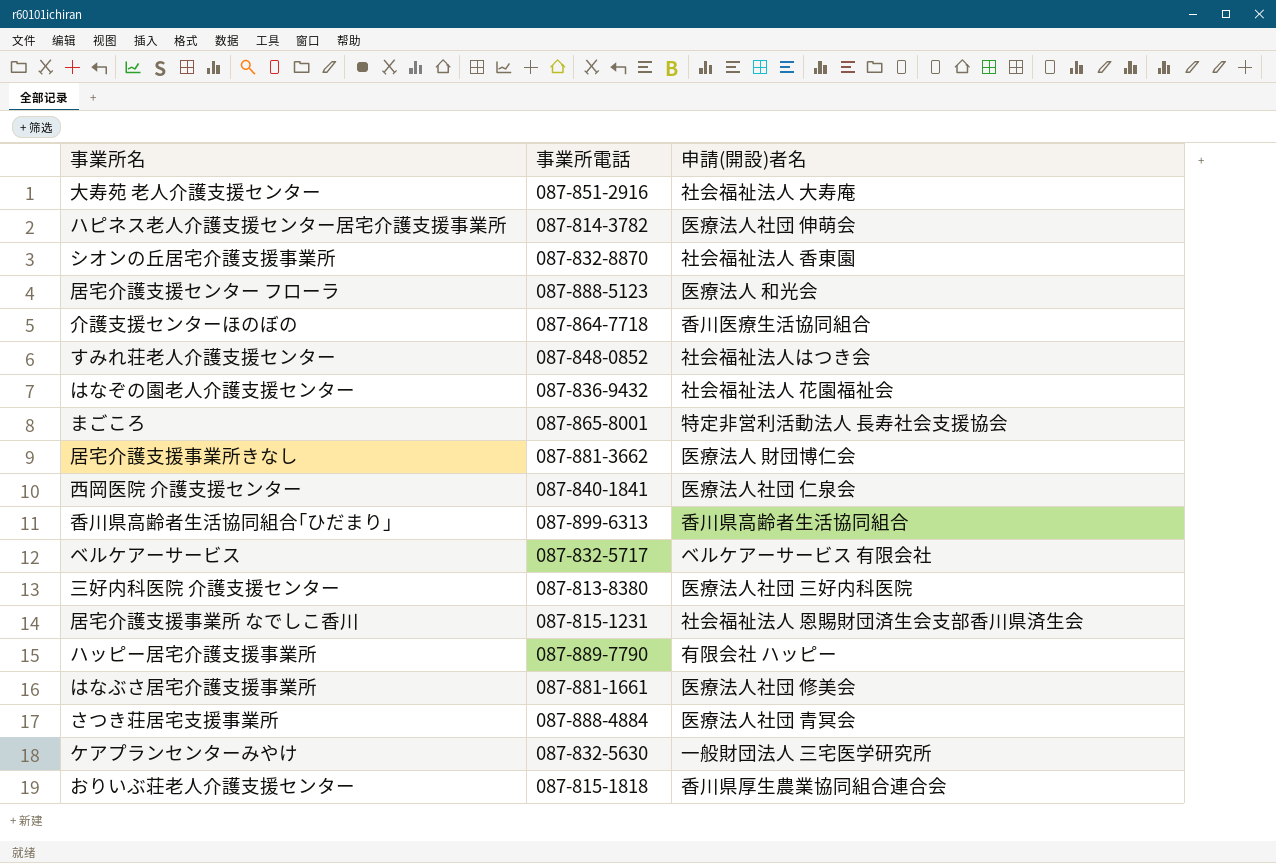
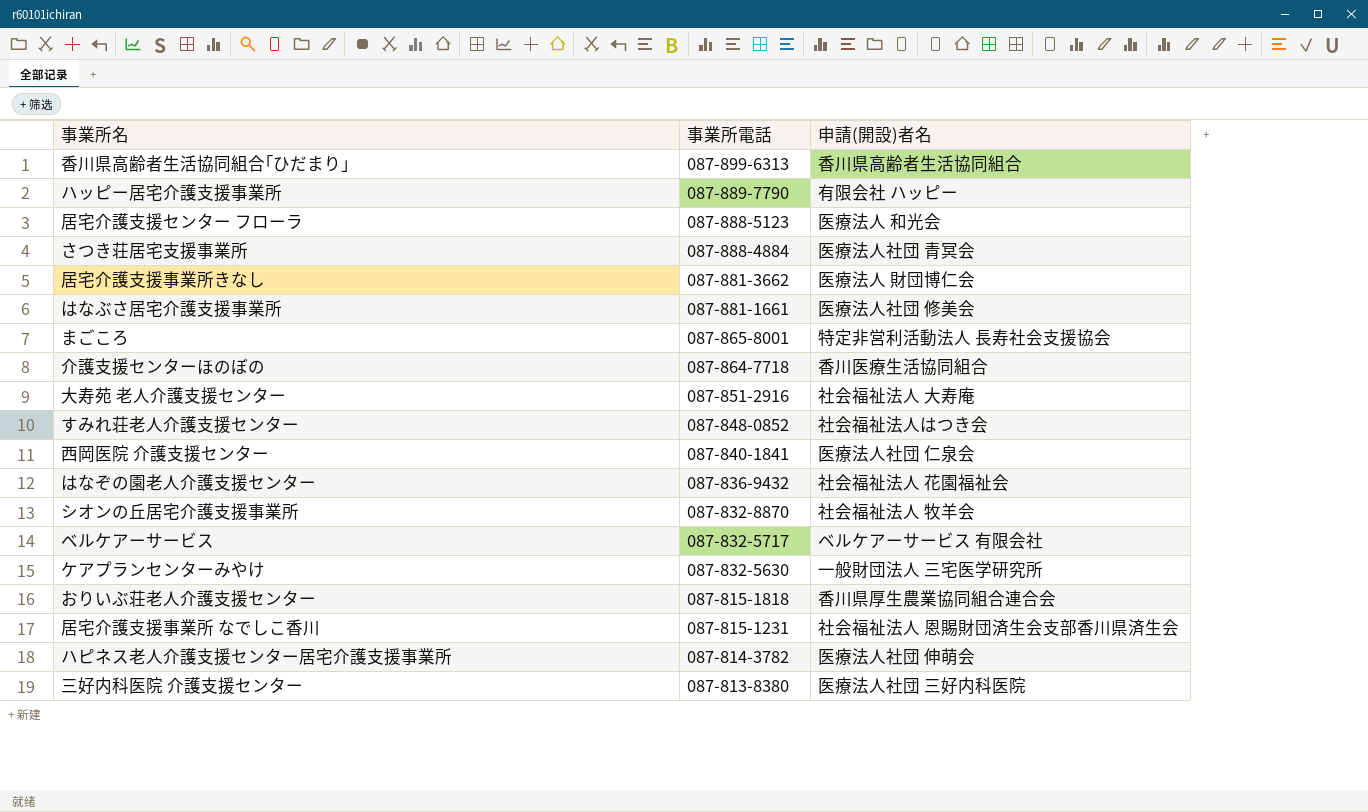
row order: none -> 事業所電話 descending
シオンの丘居宅介護支援事業所 | 申請(開設)者名: 社会福祉法人 香東園 -> 社会福祉法人 牧羊会

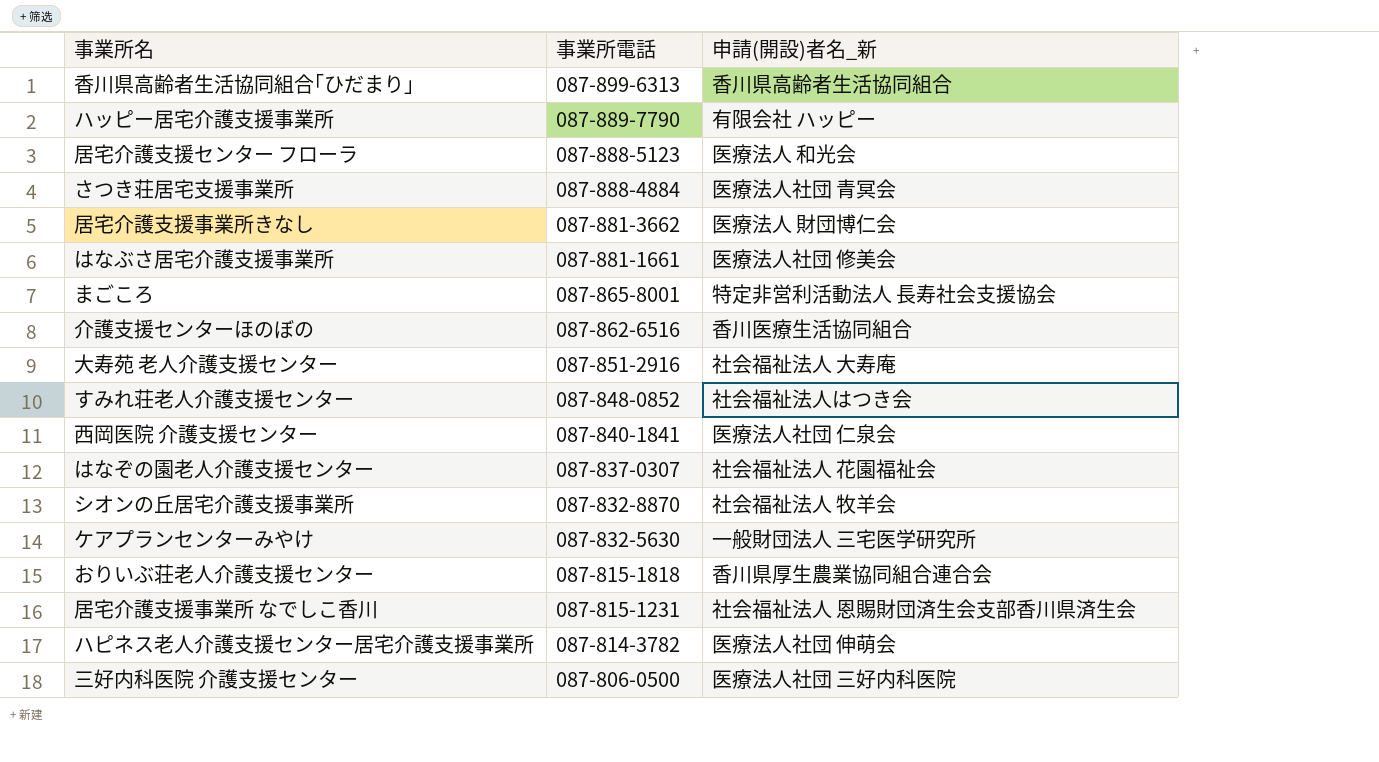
column name: 申請(開設)者名 -> 申請(開設)者名_新
row ベルケアーサービス: 087-832-5717 | ベルケアーサービス 有限会社 -> none
介護支援センターほのぼの | 事業所電話: 087-864-7718 -> 087-862-6516
はなぞの園老人介護支援センター | 事業所電話: 087-836-9432 -> 087-837-0307
三好内科医院 介護支援センター | 事業所電話: 087-813-8380 -> 087-806-0500

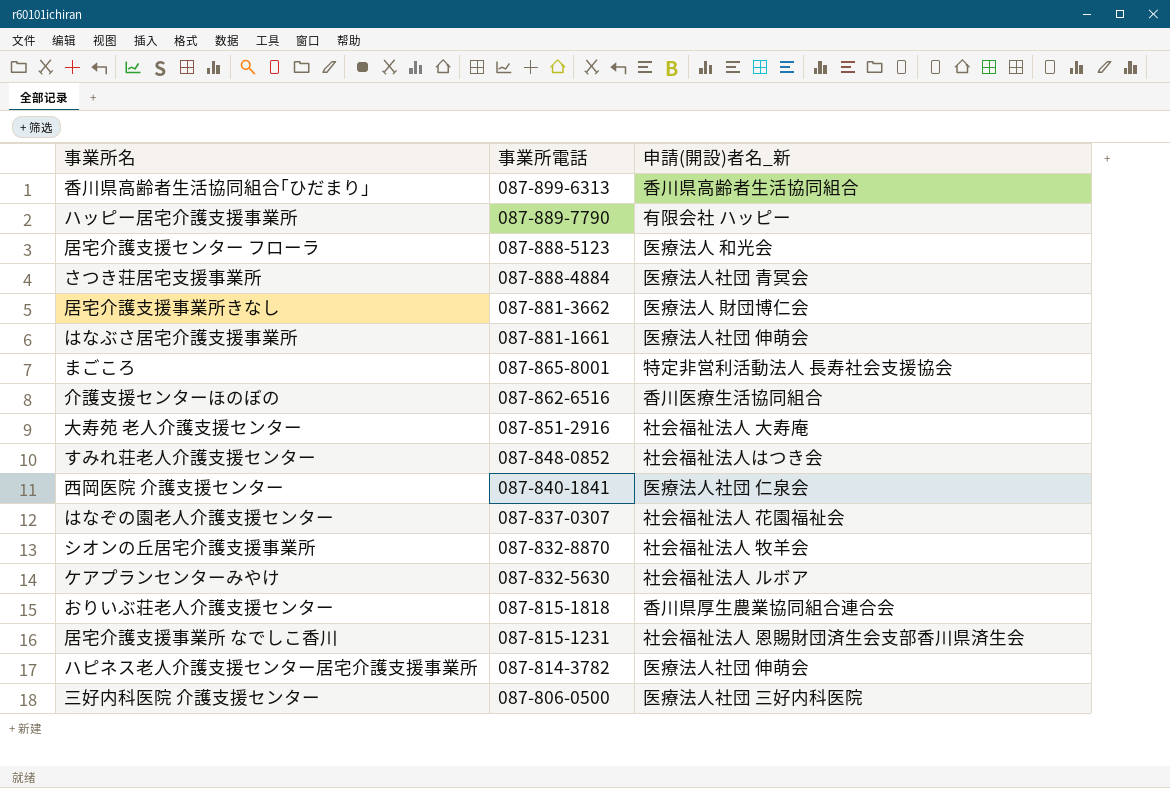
はなぶさ居宅介護支援事業所 | 申請(開設)者名_新: 医療法人社団 修美会 -> 医療法人社団 伸萌会
ケアプランセンターみやけ | 申請(開設)者名_新: 一般財団法人 三宅医学研究所 -> 社会福祉法人 ルボア

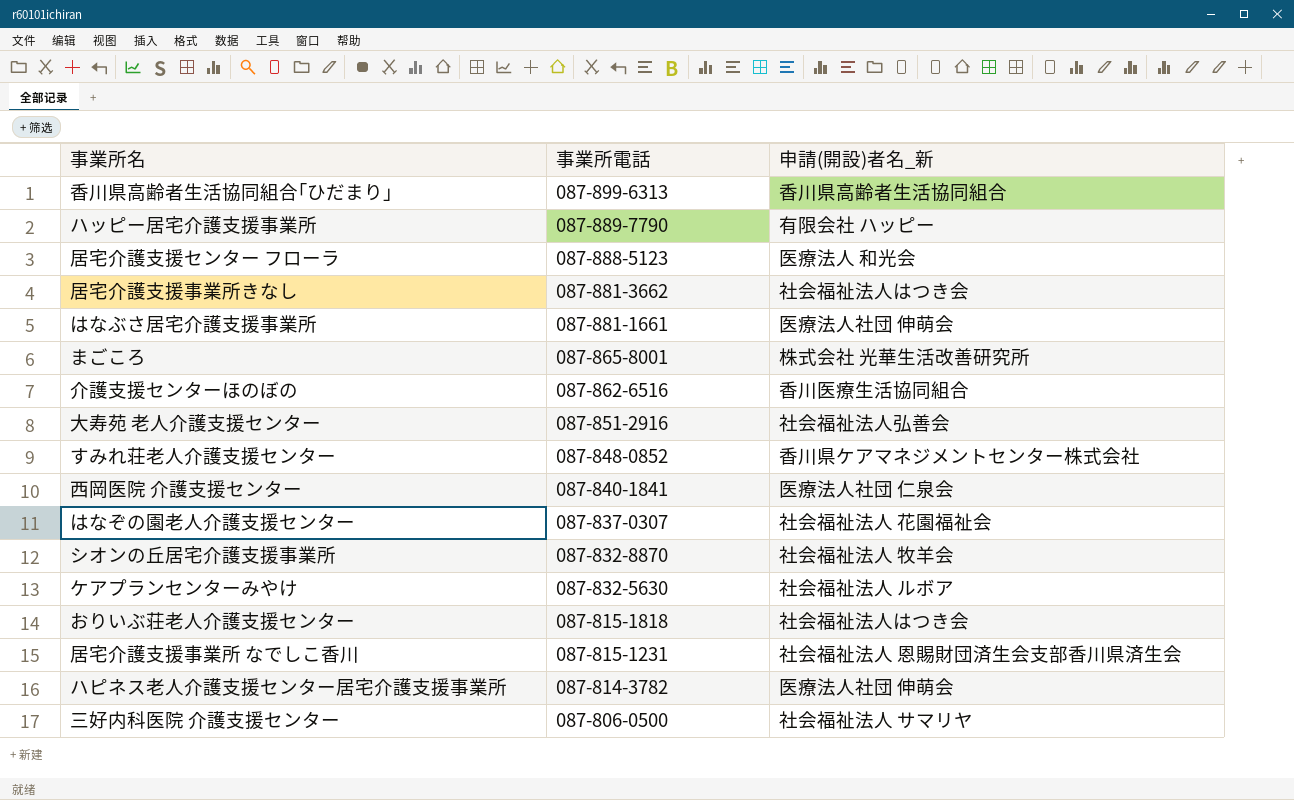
row さつき荘居宅支援事業所: 087-888-4884 | 医療法人社団 青冥会 -> none
居宅介護支援事業所きなし | 申請(開設)者名_新: 医療法人 財団博仁会 -> 社会福祉法人はつき会
まごころ | 申請(開設)者名_新: 特定非営利活動法人 長寿社会支援協会 -> 株式会社 光華生活改善研究所
大寿苑 老人介護支援センター | 申請(開設)者名_新: 社会福祉法人 大寿庵 -> 社会福祉法人弘善会
すみれ荘老人介護支援センター | 申請(開設)者名_新: 社会福祉法人はつき会 -> 香川県ケアマネジメントセンター株式会社
おりいぶ荘老人介護支援センター | 申請(開設)者名_新: 香川県厚生農業協同組合連合会 -> 社会福祉法人はつき会
三好内科医院 介護支援センター | 申請(開設)者名_新: 医療法人社団 三好内科医院 -> 社会福祉法人 サマリヤ

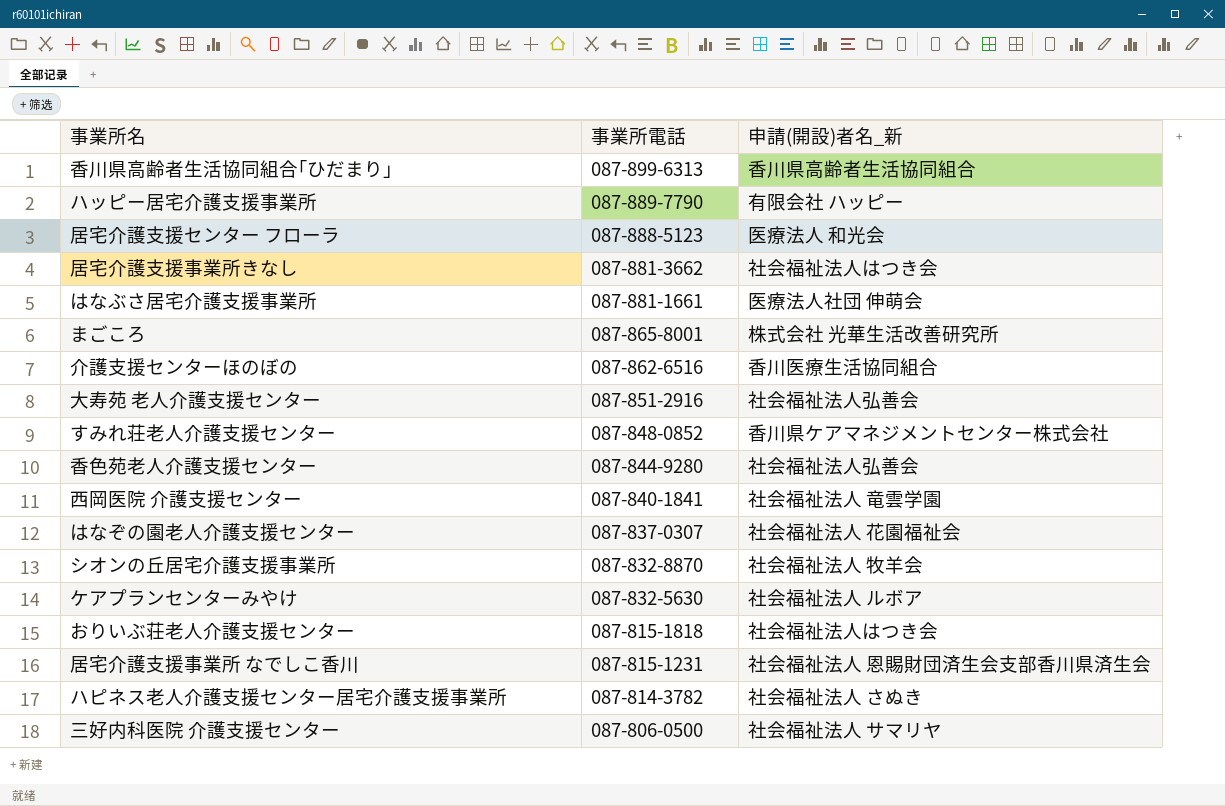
row 香色苑老人介護支援センター: none -> 087-844-9280 | 社会福祉法人弘善会
西岡医院 介護支援センター | 申請(開設)者名_新: 医療法人社団 仁泉会 -> 社会福祉法人 竜雲学園
ハピネス老人介護支援センター居宅介護支援事業所 | 申請(開設)者名_新: 医療法人社団 伸萌会 -> 社会福祉法人 さぬき

